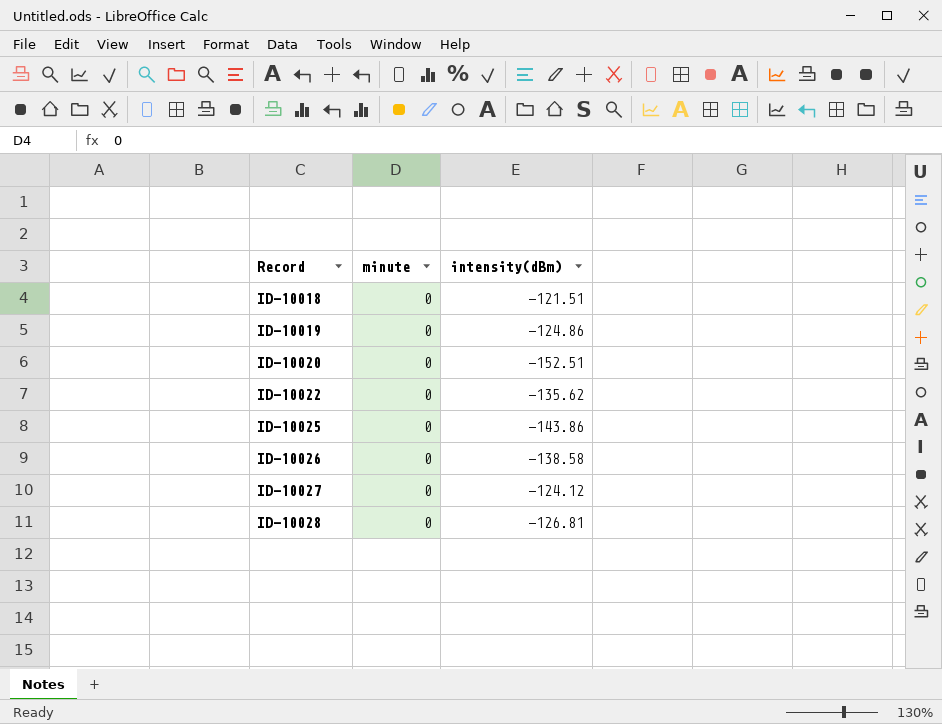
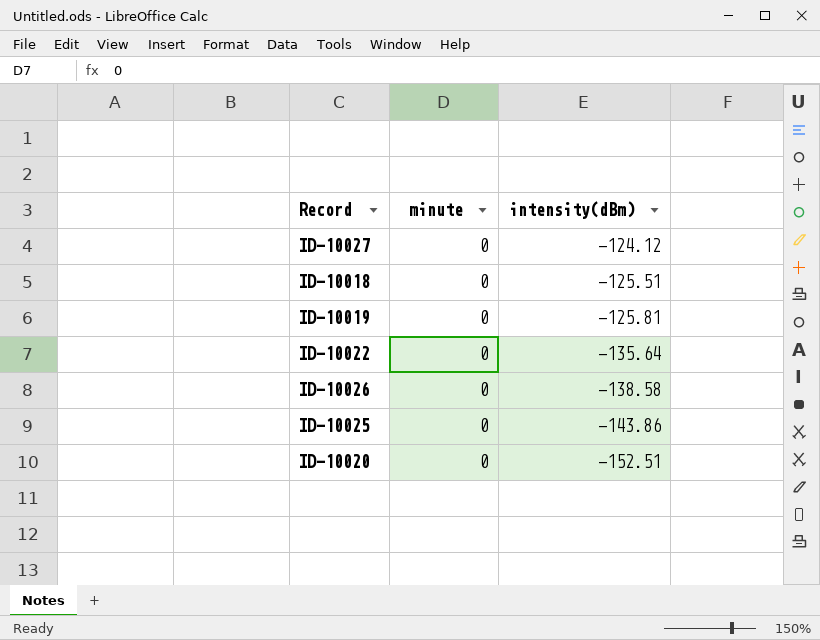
row order: Record ascending -> intensity(dBm) descending
row ID-10028: 0 | -126.81 -> none
ID-10018 | intensity(dBm): -121.51 -> -125.51
ID-10019 | intensity(dBm): -124.86 -> -125.81
ID-10022 | intensity(dBm): -135.62 -> -135.64

